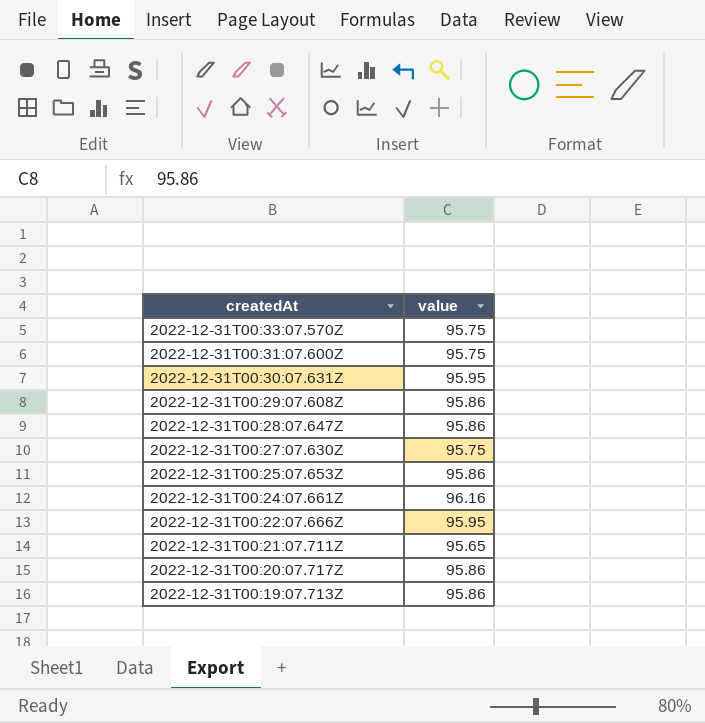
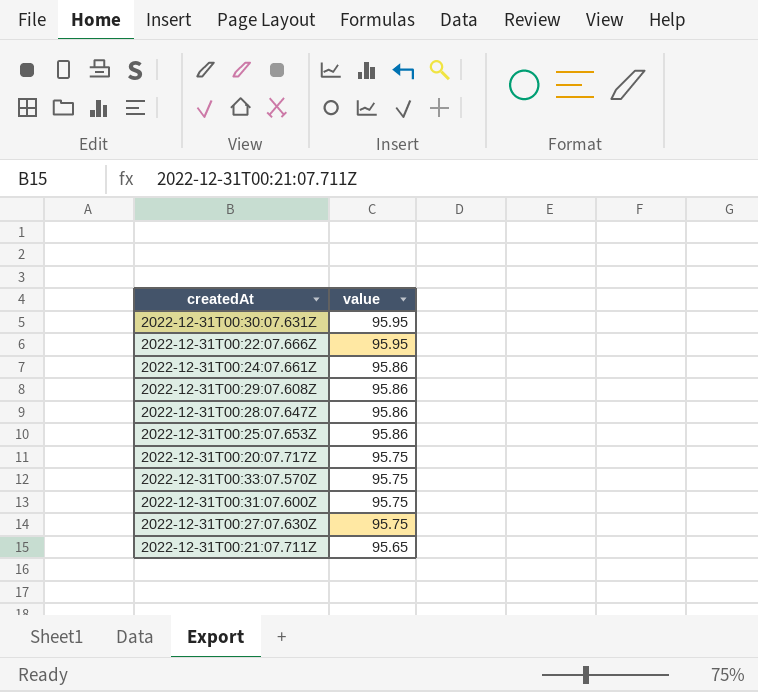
row order: createdAt descending -> value descending
row 2022-12-31T00:19:07.713Z: 95.86 -> none
2022-12-31T00:24:07.661Z | value: 96.16 -> 95.86
2022-12-31T00:20:07.717Z | value: 95.86 -> 95.75

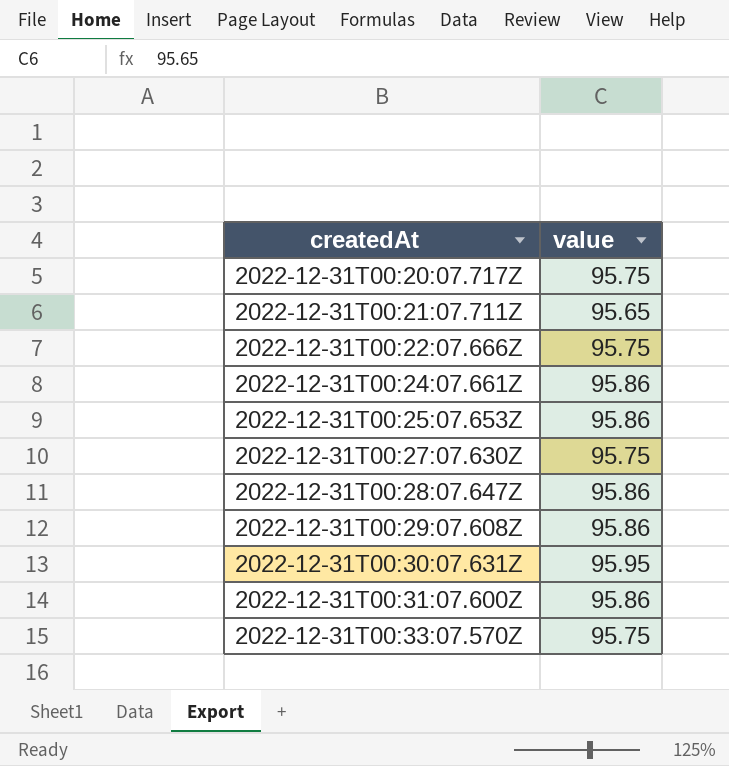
row order: value descending -> createdAt ascending
2022-12-31T00:22:07.666Z | value: 95.95 -> 95.75
2022-12-31T00:31:07.600Z | value: 95.75 -> 95.86

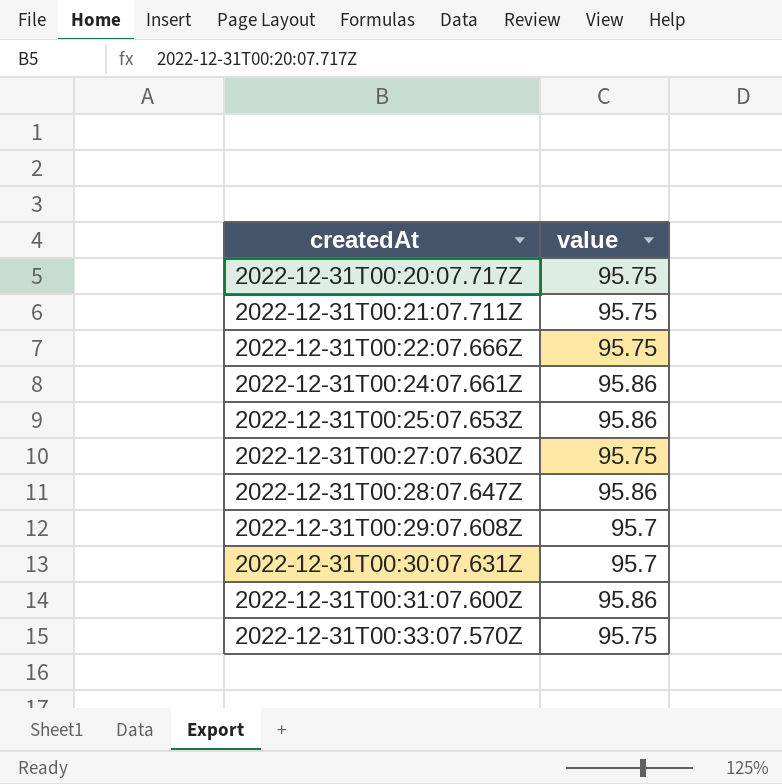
2022-12-31T00:21:07.711Z | value: 95.65 -> 95.75
2022-12-31T00:29:07.608Z | value: 95.86 -> 95.7
2022-12-31T00:30:07.631Z | value: 95.95 -> 95.7

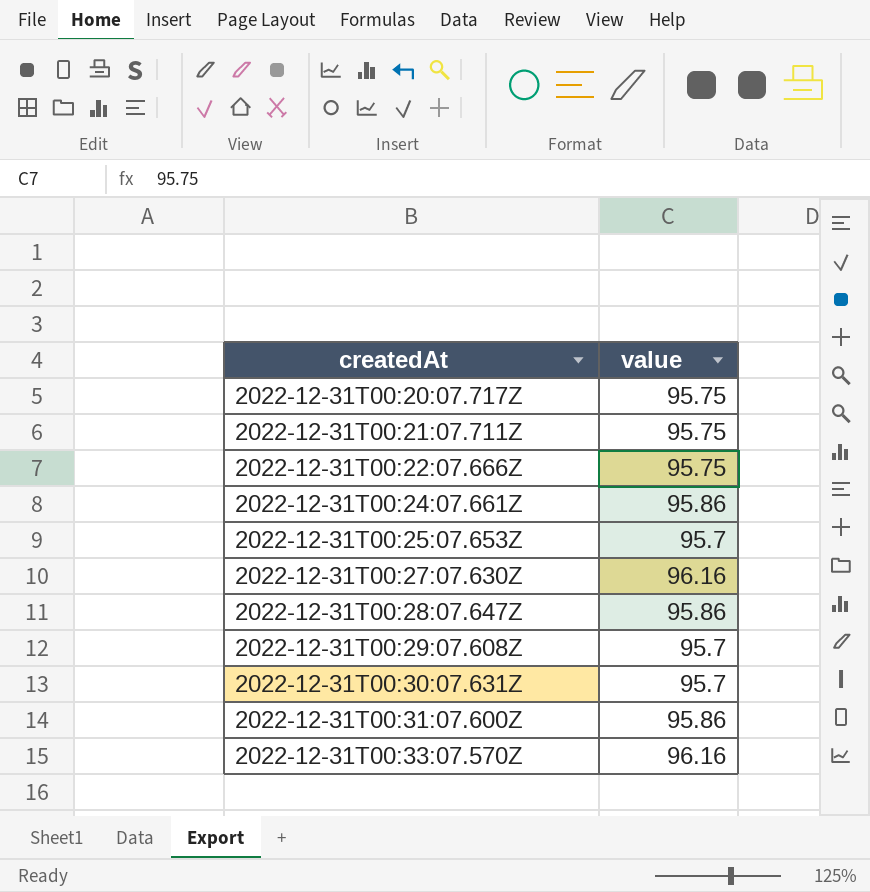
2022-12-31T00:25:07.653Z | value: 95.86 -> 95.7
2022-12-31T00:27:07.630Z | value: 95.75 -> 96.16
2022-12-31T00:33:07.570Z | value: 95.75 -> 96.16

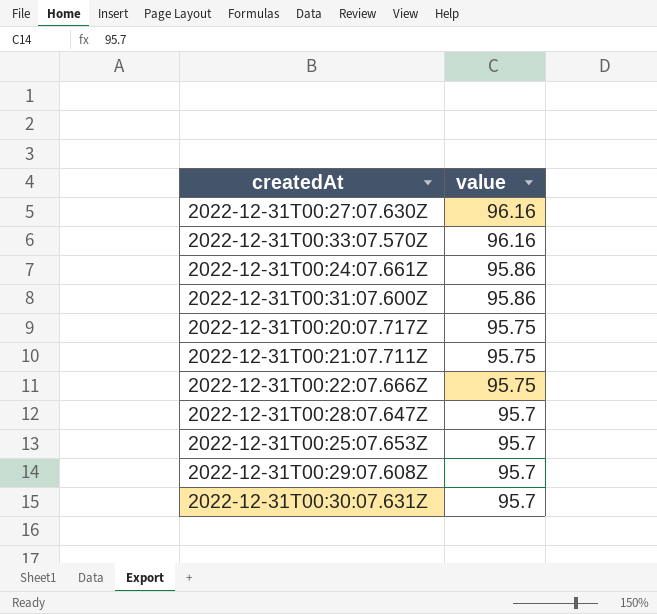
row order: createdAt ascending -> value descending
2022-12-31T00:28:07.647Z | value: 95.86 -> 95.7

